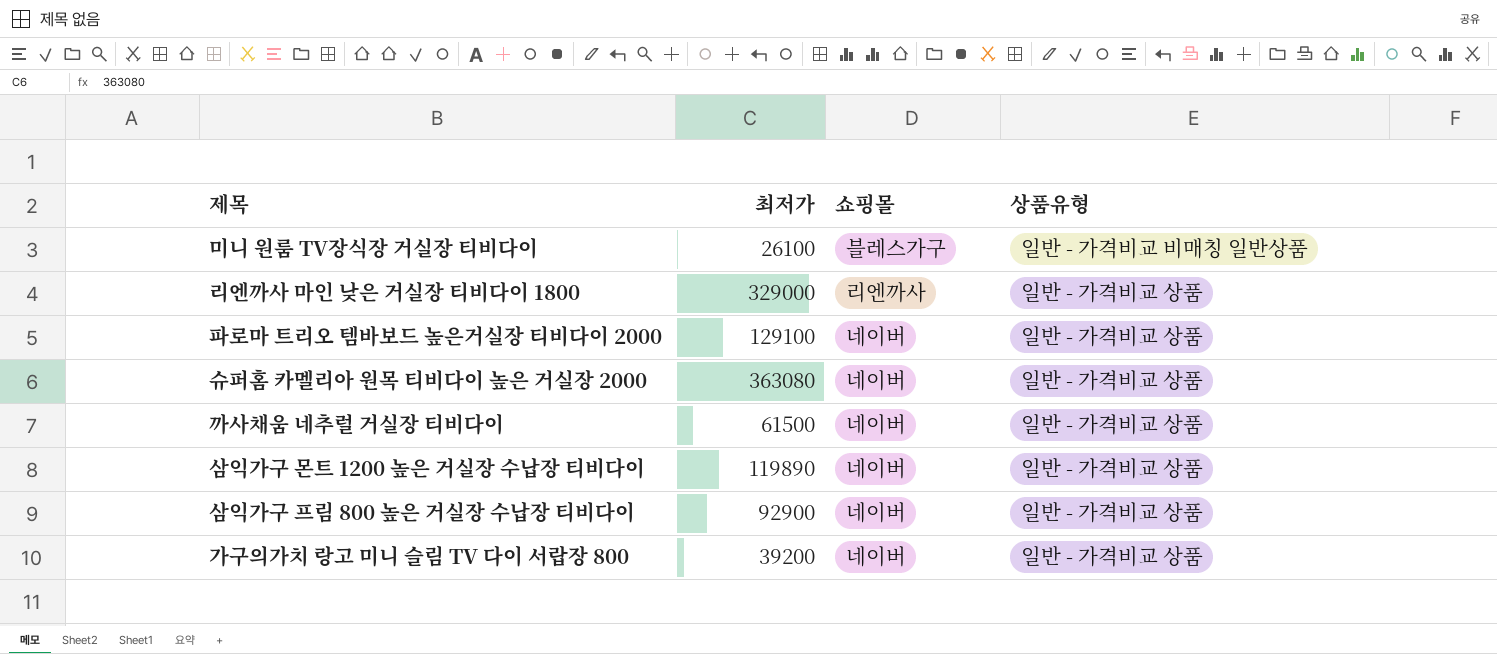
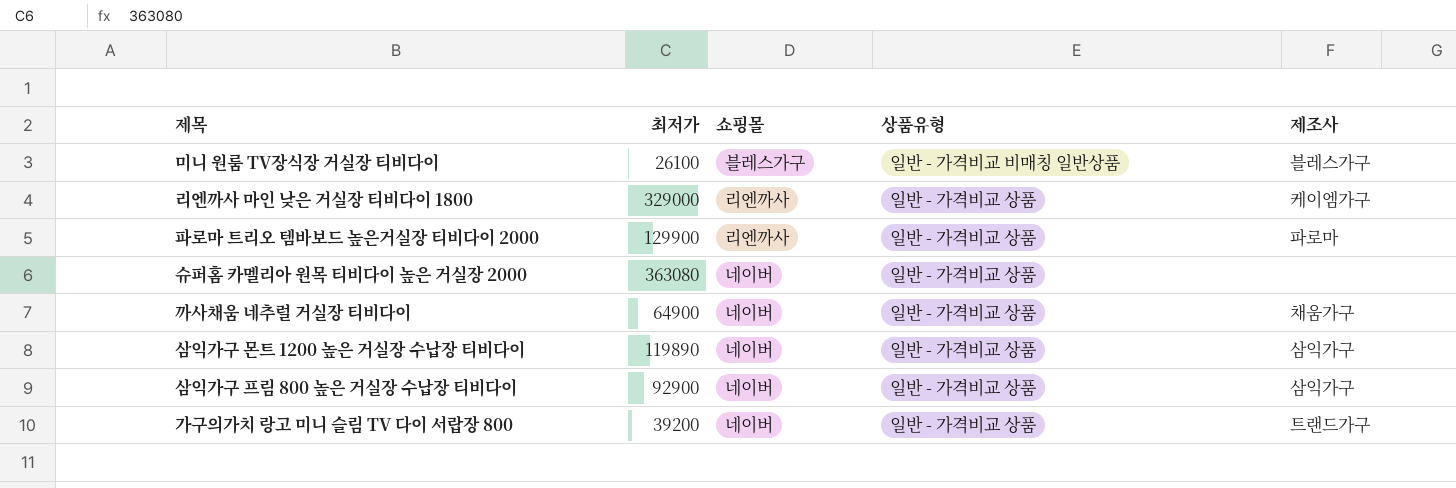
column 제조사 | position: none -> 5
파로마 트리오 템바보드 높은거실장 티비다이 2000 | 최저가: 129100 -> 129900
파로마 트리오 템바보드 높은거실장 티비다이 2000 | 쇼핑몰: 네이버 -> 리엔까사
까사채움 네추럴 거실장 티비다이 | 최저가: 61500 -> 64900

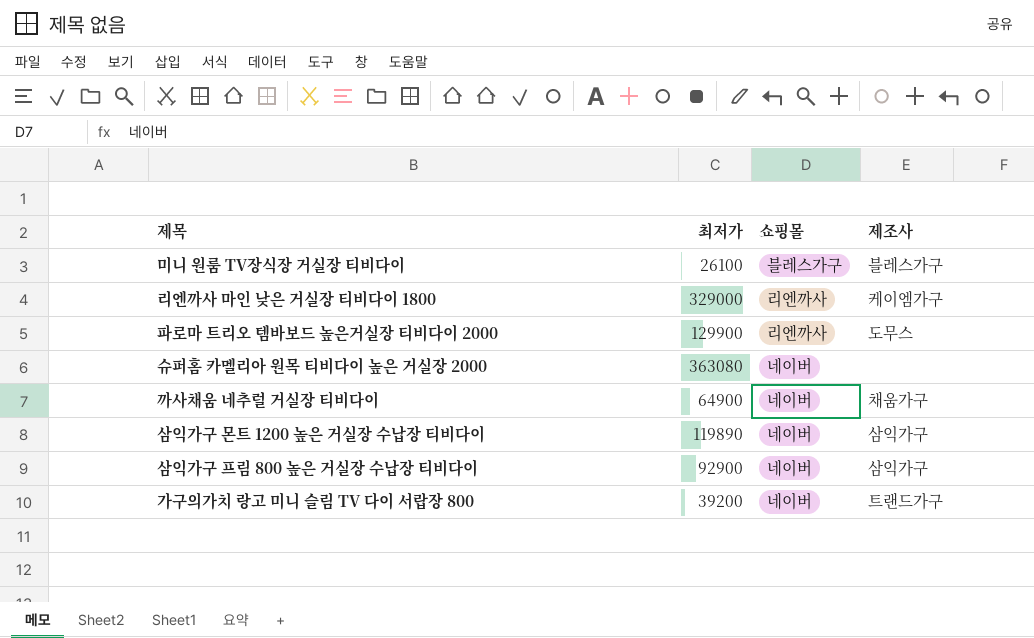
column 상품유형 | position: 4 -> none
파로마 트리오 템바보드 높은거실장 티비다이 2000 | 제조사: 파로마 -> 도무스

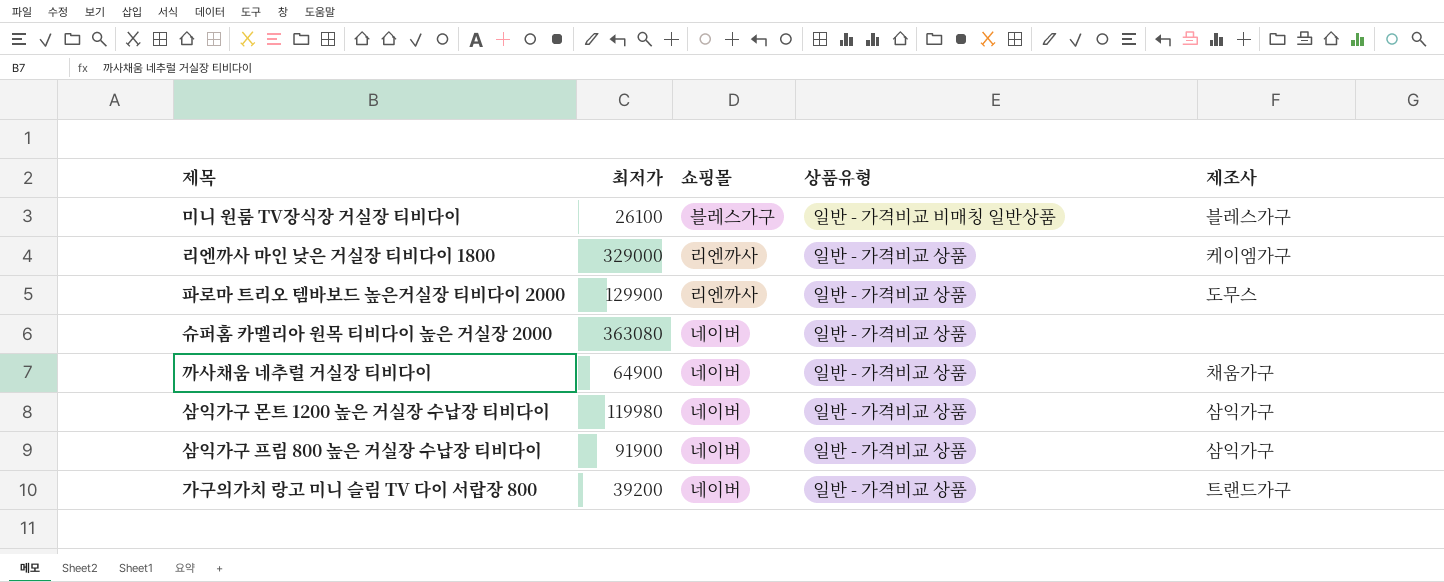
column 상품유형 | position: none -> 4
삼익가구 몬트 1200 높은 거실장 수납장 티비다이 | 최저가: 119890 -> 119980
삼익가구 프림 800 높은 거실장 수납장 티비다이 | 최저가: 92900 -> 91900

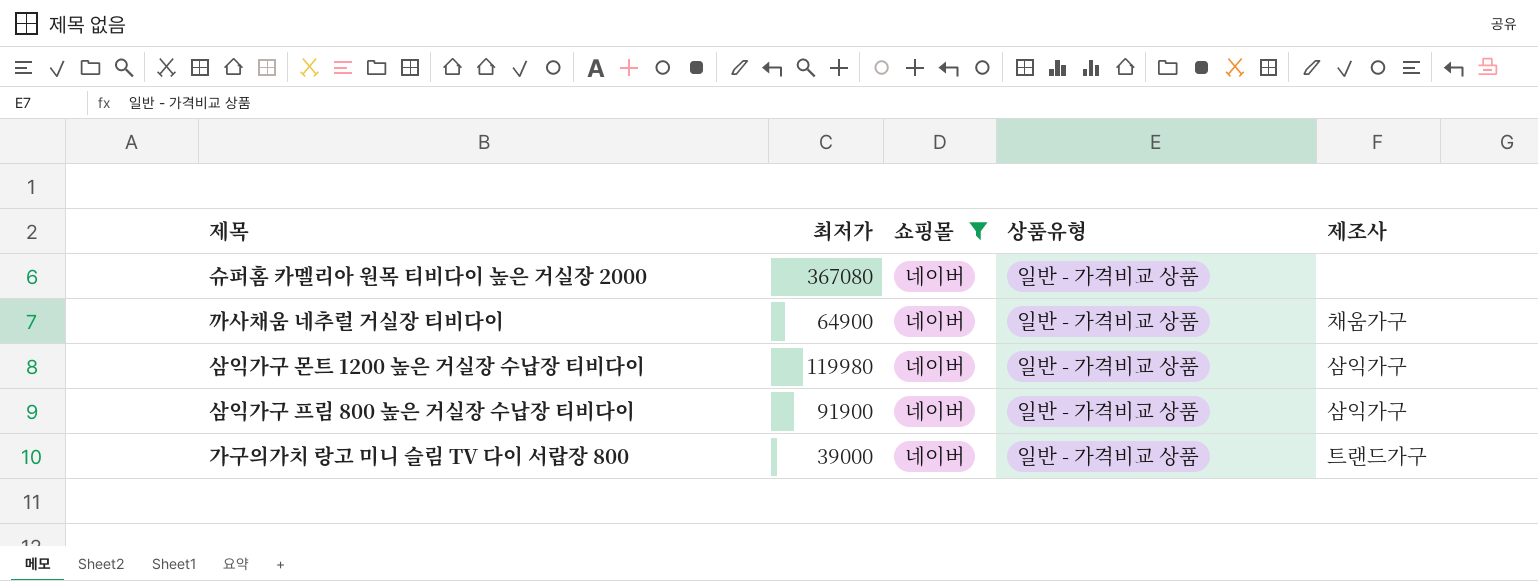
filter: none -> 쇼핑몰 = 네이버
슈퍼홈 카멜리아 원목 티비다이 높은 거실장 2000 | 최저가: 363080 -> 367080
가구의가치 랑고 미니 슬림 TV 다이 서랍장 800 | 최저가: 39200 -> 39000

